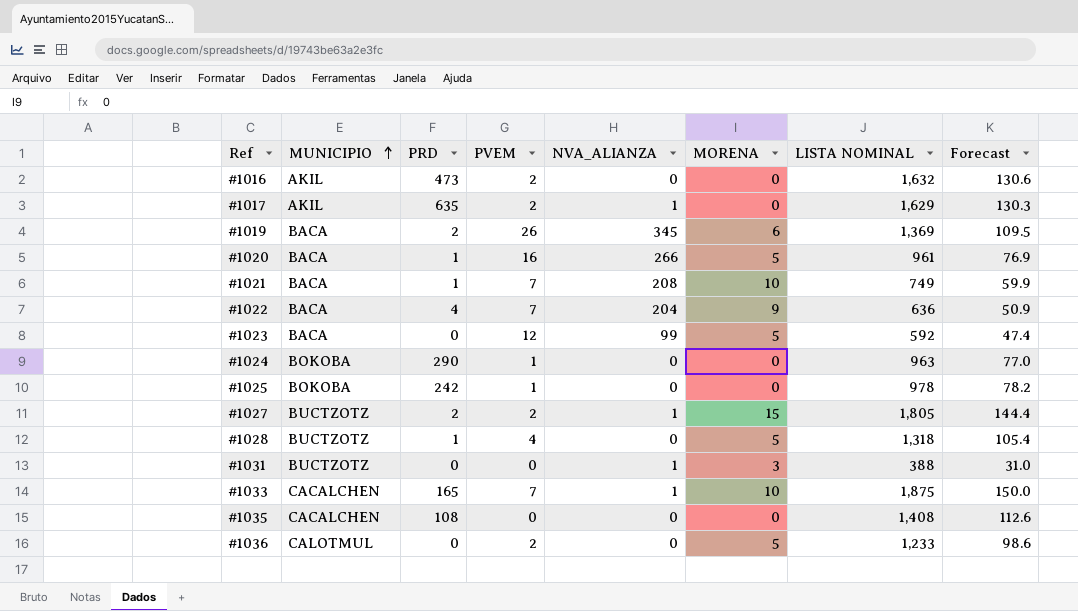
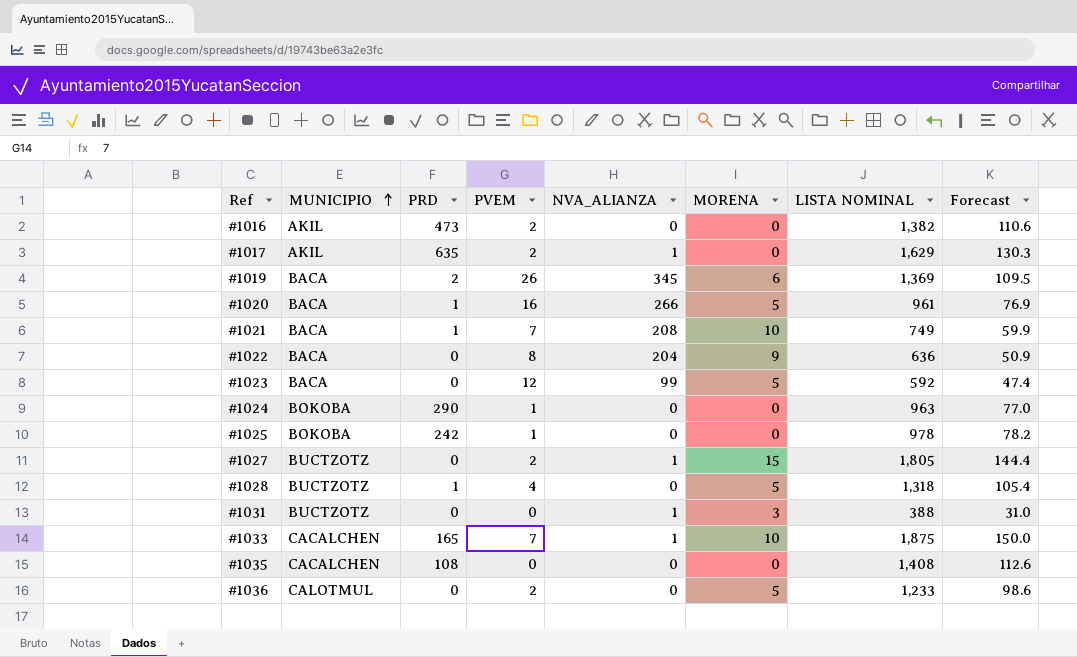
#1016 | LISTA NOMINAL: 1,632 -> 1,382
#1016 | Forecast: 130.6 -> 110.6
#1022 | PRD: 4 -> 0
#1022 | PVEM: 7 -> 8
#1027 | PRD: 2 -> 0

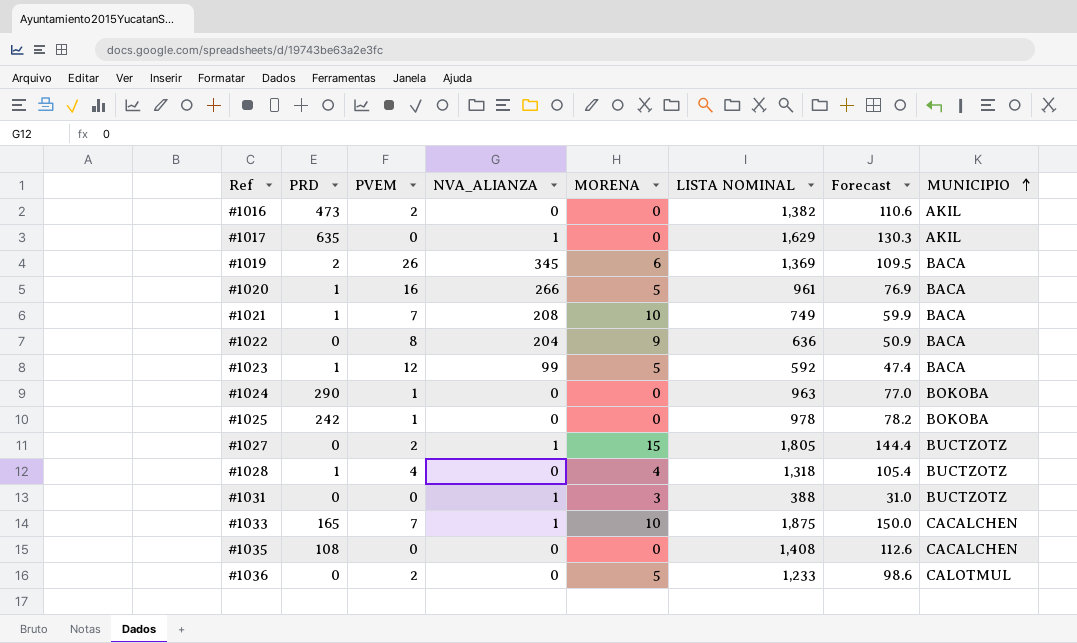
column MUNICIPIO | position: 2 -> 8
#1017 | PVEM: 2 -> 0
#1023 | PRD: 0 -> 1
#1028 | MORENA: 5 -> 4

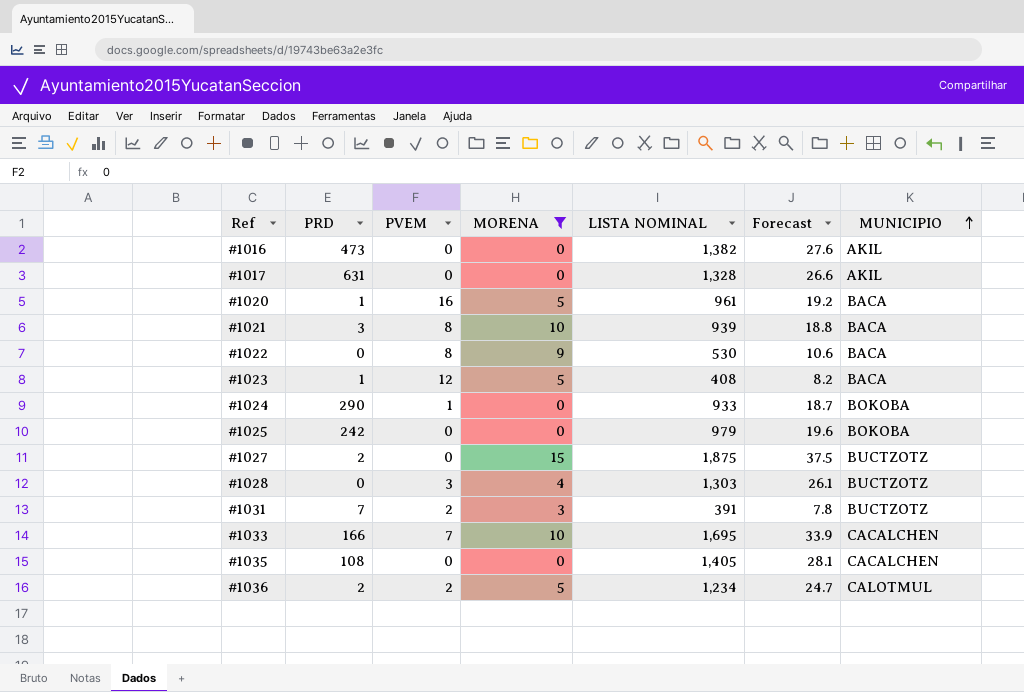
filter: none -> MORENA != 6
column NVA_ALIANZA | position: 4 -> none
column Forecast | formula: [LISTA NOMINAL] * 0.08 -> [LISTA NOMINAL] * 0.02
#1016 | PVEM: 2 -> 0
#1017 | PRD: 635 -> 631
#1017 | LISTA NOMINAL: 1,629 -> 1,328
#1021 | PRD: 1 -> 3
#1021 | PVEM: 7 -> 8
#1021 | LISTA NOMINAL: 749 -> 939
#1022 | LISTA NOMINAL: 636 -> 530
#1023 | LISTA NOMINAL: 592 -> 408
#1024 | LISTA NOMINAL: 963 -> 933
#1025 | PVEM: 1 -> 0
#1025 | LISTA NOMINAL: 978 -> 979
#1027 | PRD: 0 -> 2
#1027 | PVEM: 2 -> 0
#1027 | LISTA NOMINAL: 1,805 -> 1,875
#1028 | PRD: 1 -> 0
#1028 | PVEM: 4 -> 3
#1028 | LISTA NOMINAL: 1,318 -> 1,303
#1031 | PRD: 0 -> 7
#1031 | PVEM: 0 -> 2
#1031 | LISTA NOMINAL: 388 -> 391
#1033 | PRD: 165 -> 166
#1033 | LISTA NOMINAL: 1,875 -> 1,695
#1035 | LISTA NOMINAL: 1,408 -> 1,405
#1036 | PRD: 0 -> 2
#1036 | LISTA NOMINAL: 1,233 -> 1,234

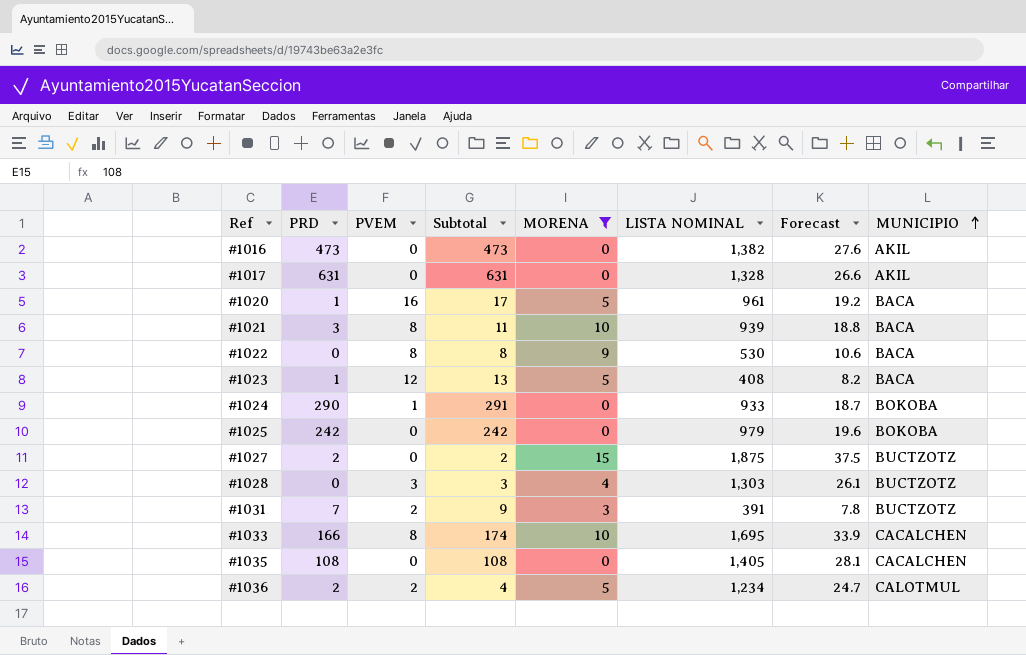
column Subtotal | formula: none -> [PRD] + [PVEM]
#1033 | PVEM: 7 -> 8

